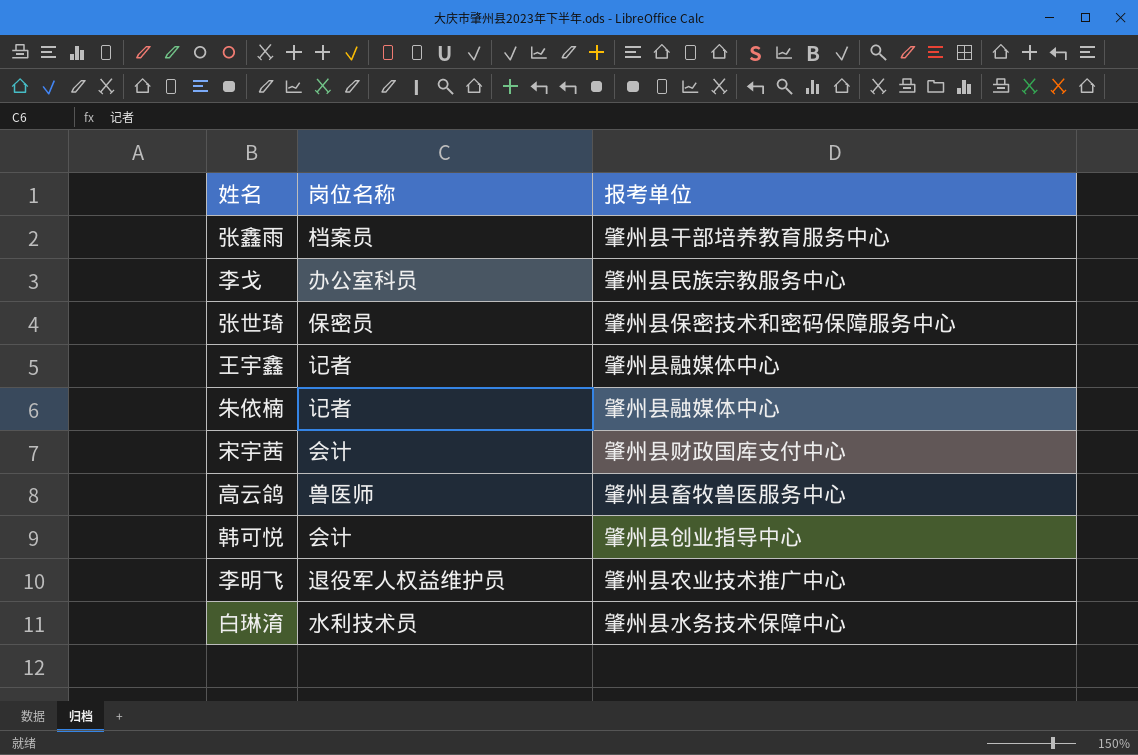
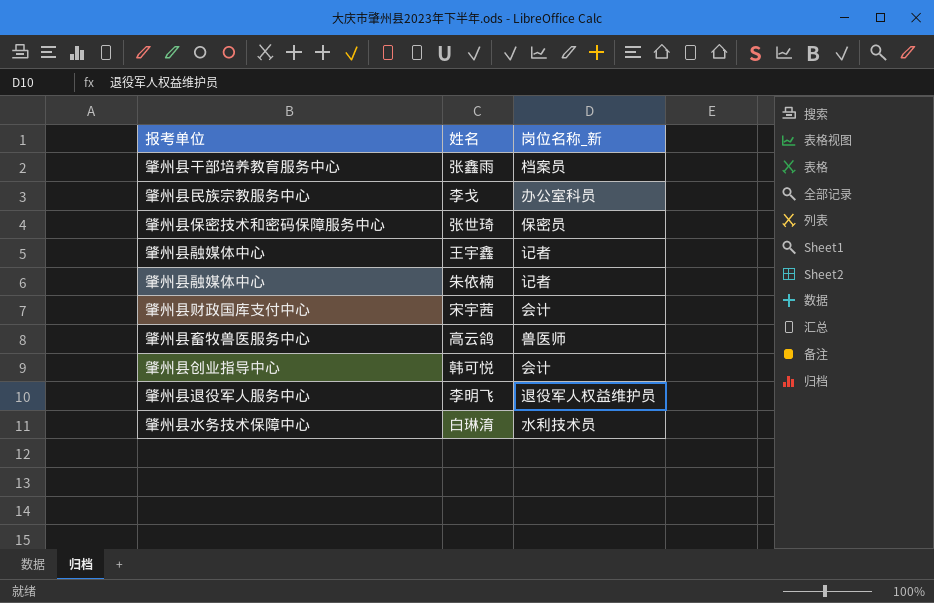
column 报考单位 | position: 3 -> 1
column name: 岗位名称 -> 岗位名称_新
李明飞 | 报考单位: 肇州县农业技术推广中心 -> 肇州县退役军人服务中心

